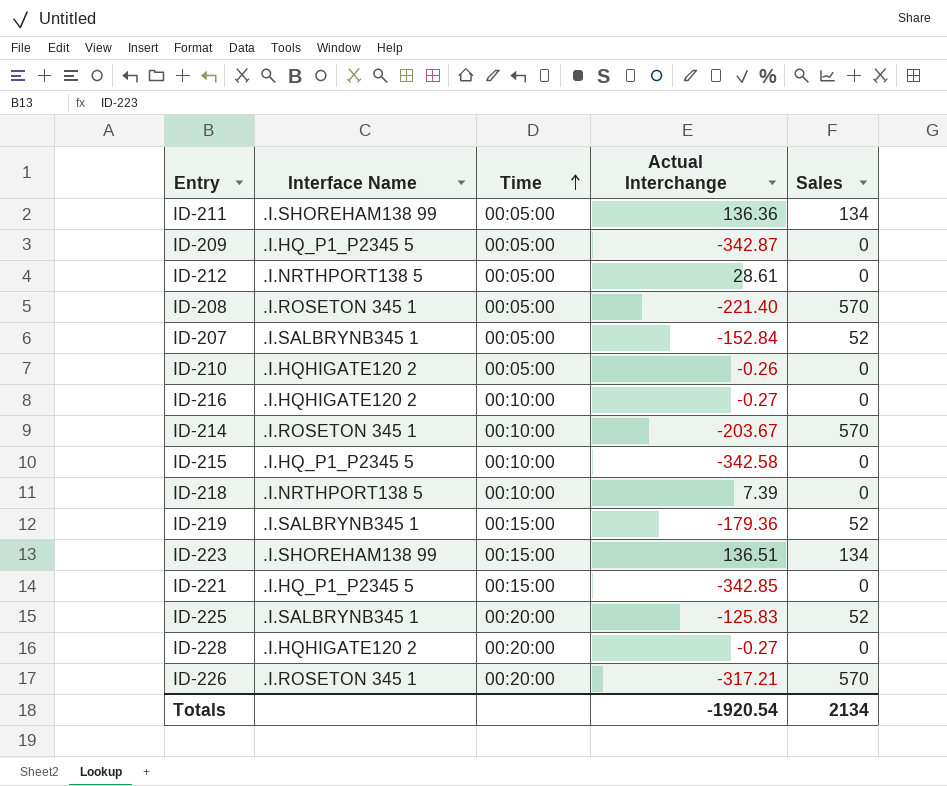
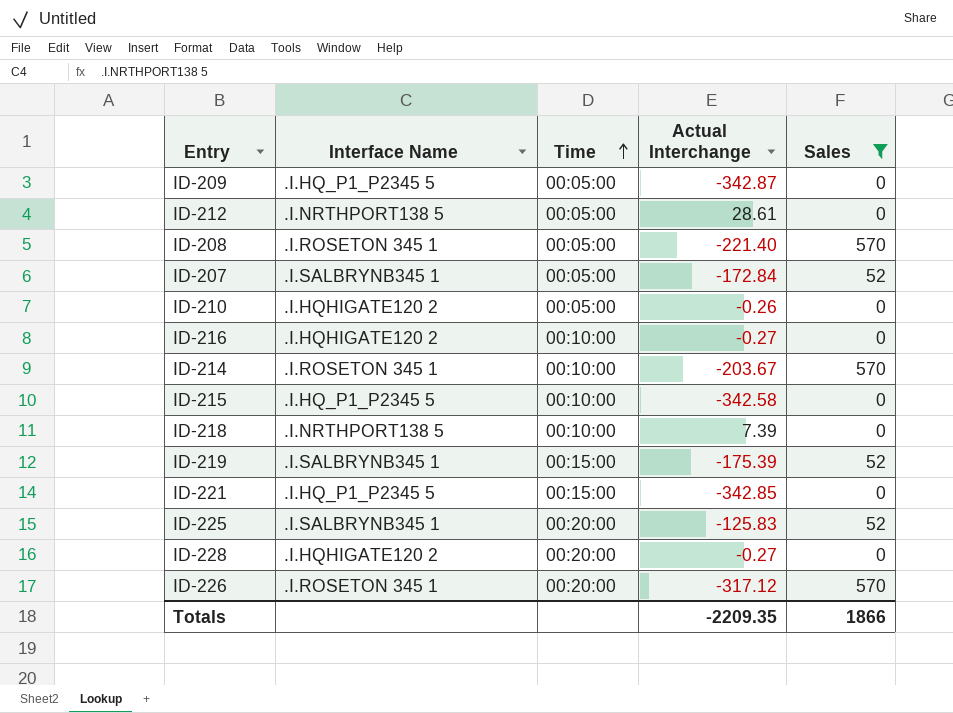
filter: none -> Sales != 134
ID-207 | Actual Interchange: -152.84 -> -172.84
ID-219 | Actual Interchange: -179.36 -> -175.39
ID-226 | Actual Interchange: -317.21 -> -317.12
Totals | Actual Interchange: -1920.54 -> -2209.35
Totals | Sales: 2134 -> 1866

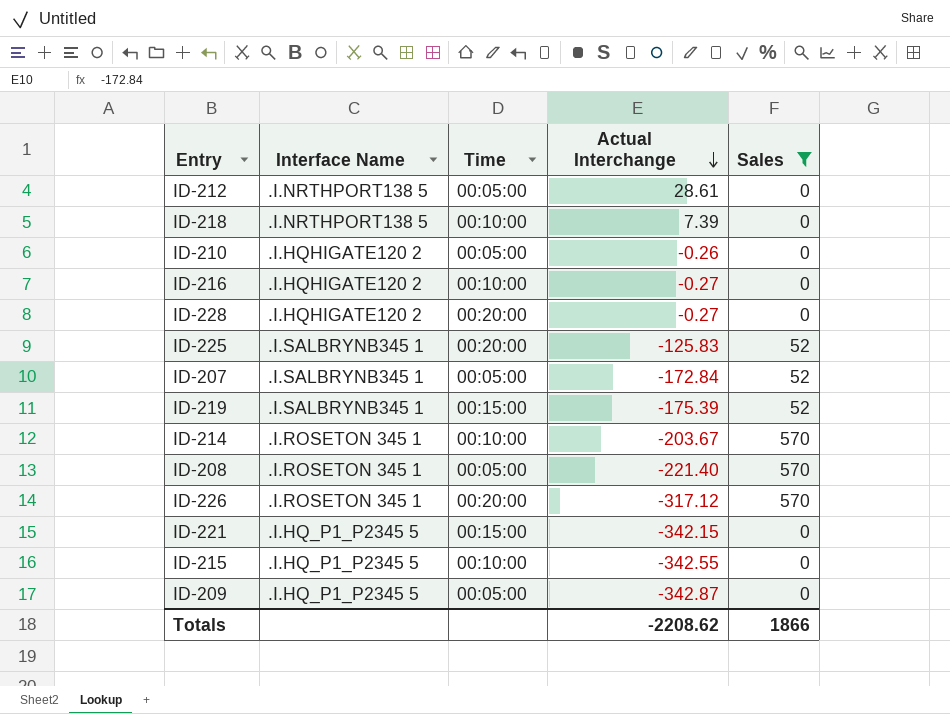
row order: Time ascending -> Actual Interchange descending
ID-221 | Actual Interchange: -342.85 -> -342.15
ID-215 | Actual Interchange: -342.58 -> -342.55
Totals | Actual Interchange: -2209.35 -> -2208.62

